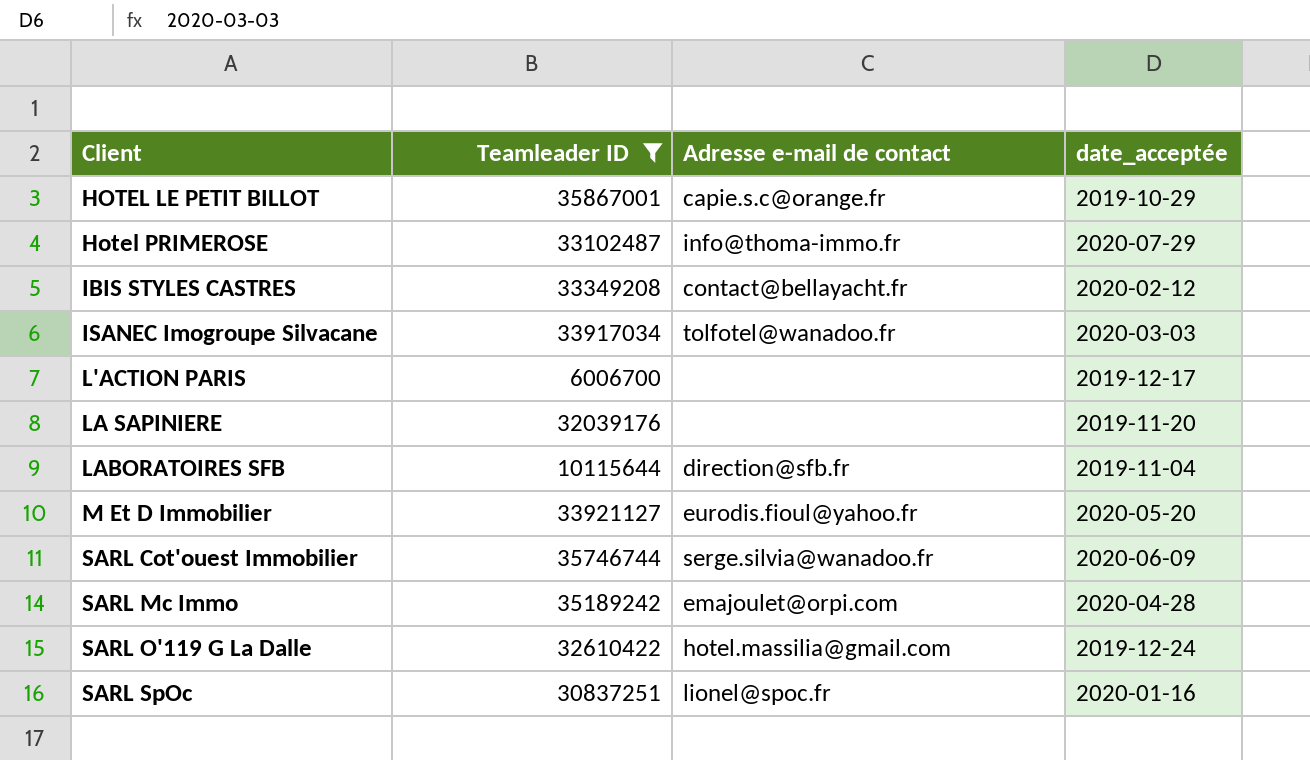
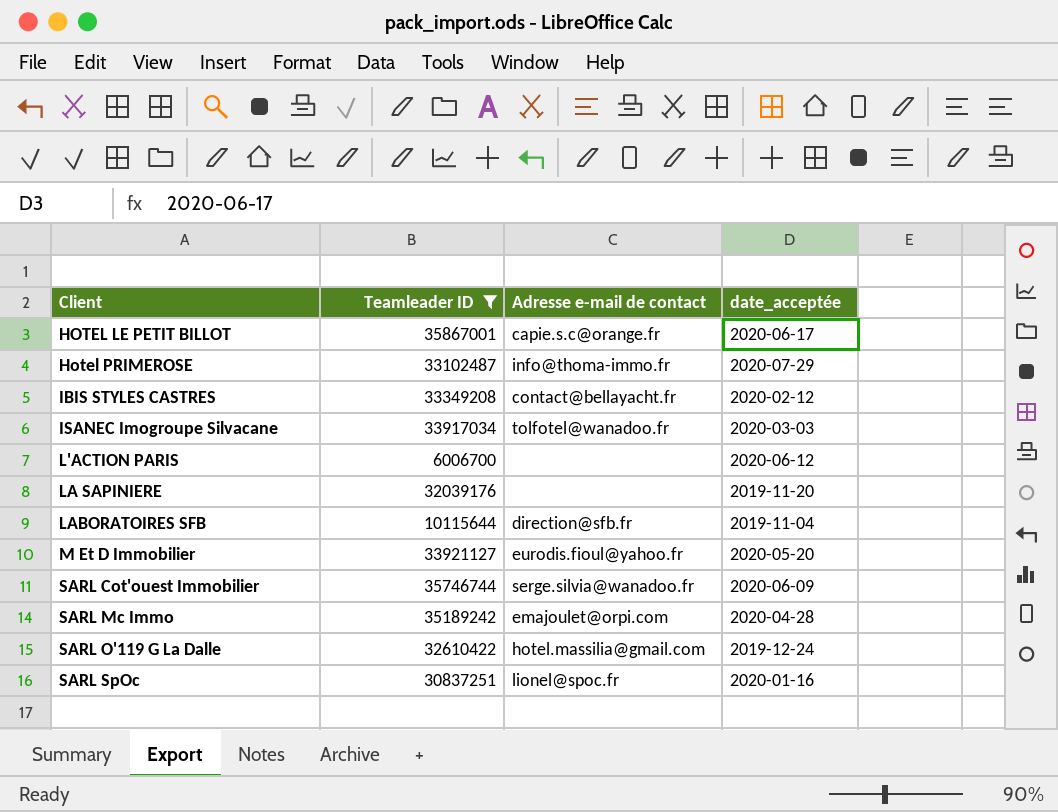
HOTEL LE PETIT BILLOT | date_acceptée: 2019-10-29 -> 2020-06-17
L'ACTION PARIS | date_acceptée: 2019-12-17 -> 2020-06-12

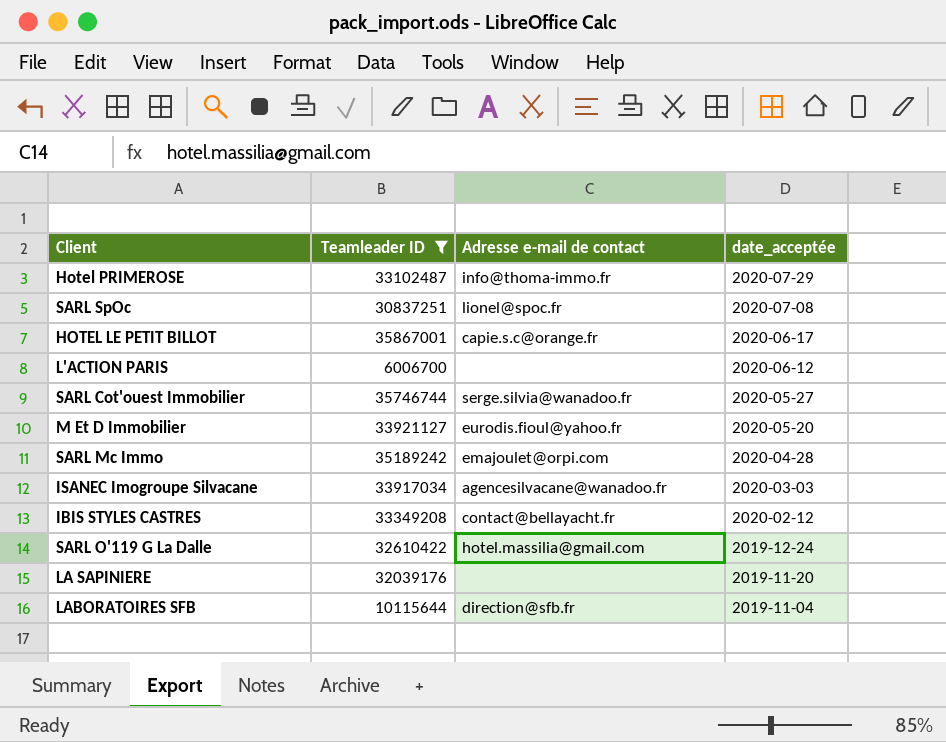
row order: Client ascending -> date_acceptée descending
SARL SpOc | date_acceptée: 2020-01-16 -> 2020-07-08
SARL Cot'ouest Immobilier | date_acceptée: 2020-06-09 -> 2020-05-27
ISANEC Imogroupe Silvacane | Adresse e-mail de contact: tolfotel@wanadoo.fr -> agencesilvacane@wanadoo.fr

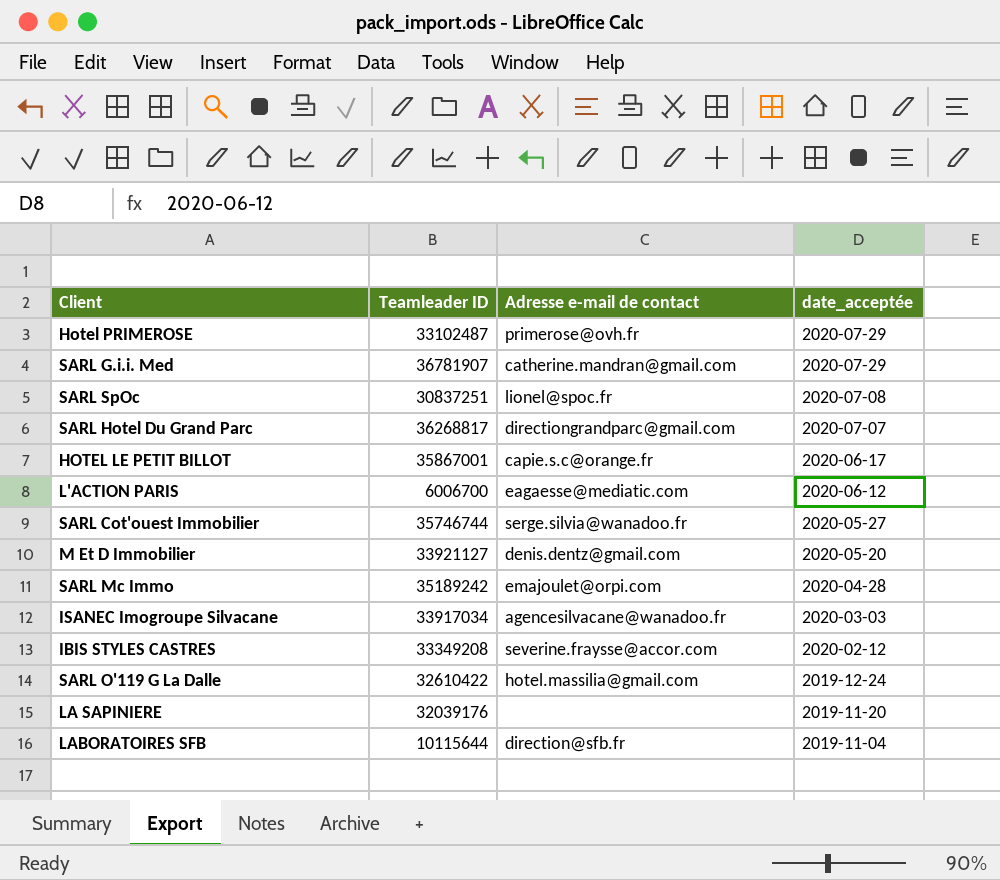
filter: Teamleader ID <= 35867001 -> none
Hotel PRIMEROSE | Adresse e-mail de contact: info@thoma-immo.fr -> primerose@ovh.fr
L'ACTION PARIS | Adresse e-mail de contact: none -> eagaesse@mediatic.com
M Et D Immobilier | Adresse e-mail de contact: eurodis.fioul@yahoo.fr -> denis.dentz@gmail.com
IBIS STYLES CASTRES | Adresse e-mail de contact: contact@bellayacht.fr -> severine.fraysse@accor.com

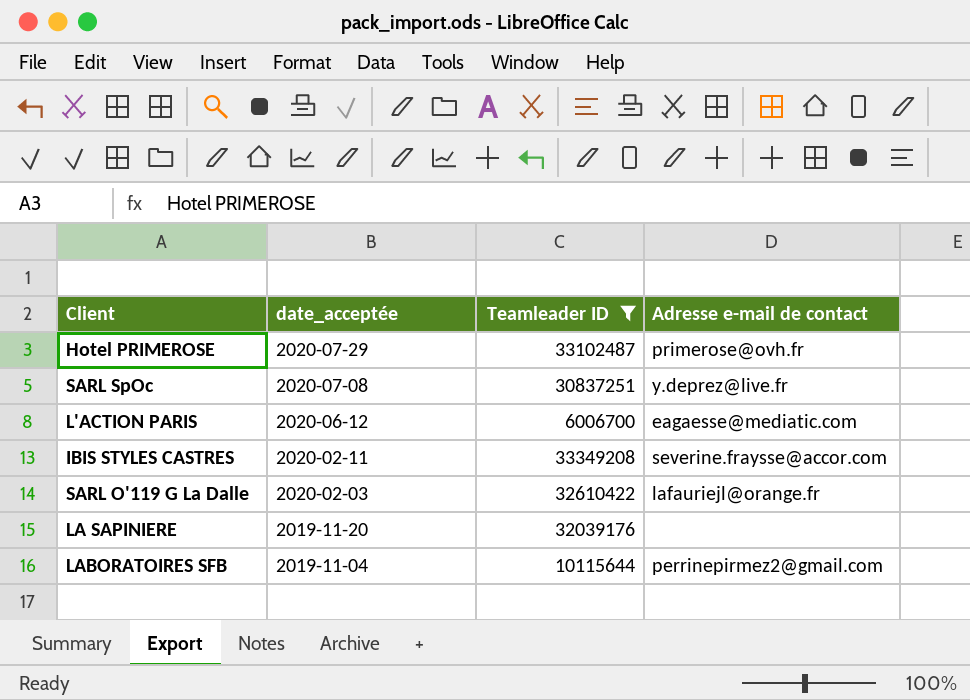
filter: none -> Teamleader ID <= 33349208
column date_acceptée | position: 4 -> 2
SARL SpOc | Adresse e-mail de contact: lionel@spoc.fr -> y.deprez@live.fr
IBIS STYLES CASTRES | date_acceptée: 2020-02-12 -> 2020-02-11
SARL O'119 G La Dalle | date_acceptée: 2019-12-24 -> 2020-02-03
SARL O'119 G La Dalle | Adresse e-mail de contact: hotel.massilia@gmail.com -> lafauriejl@orange.fr
LABORATOIRES SFB | Adresse e-mail de contact: direction@sfb.fr -> perrinepirmez2@gmail.com

